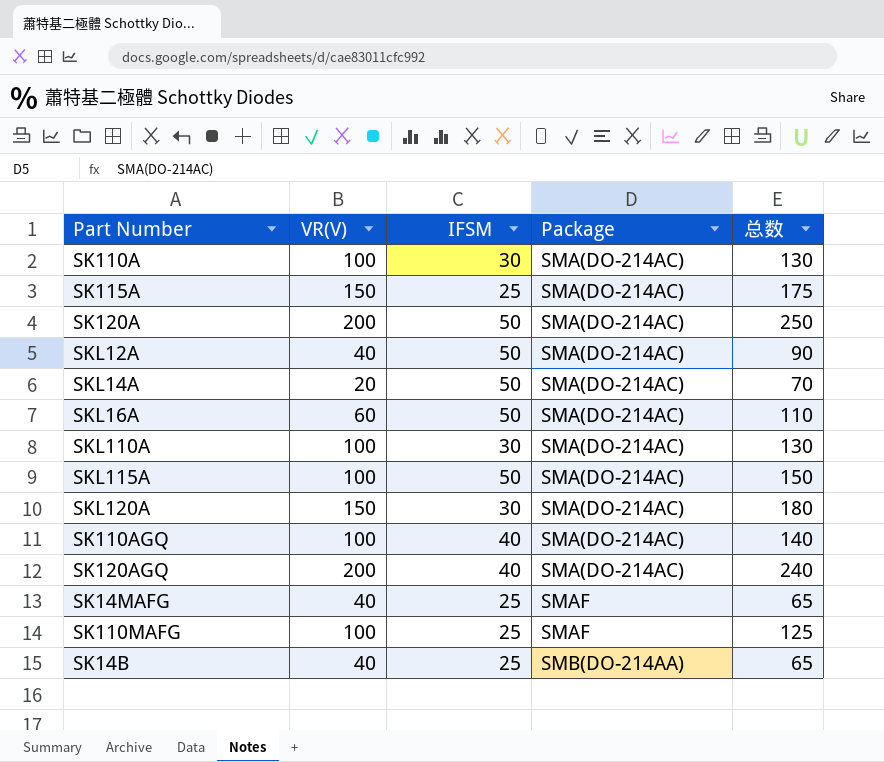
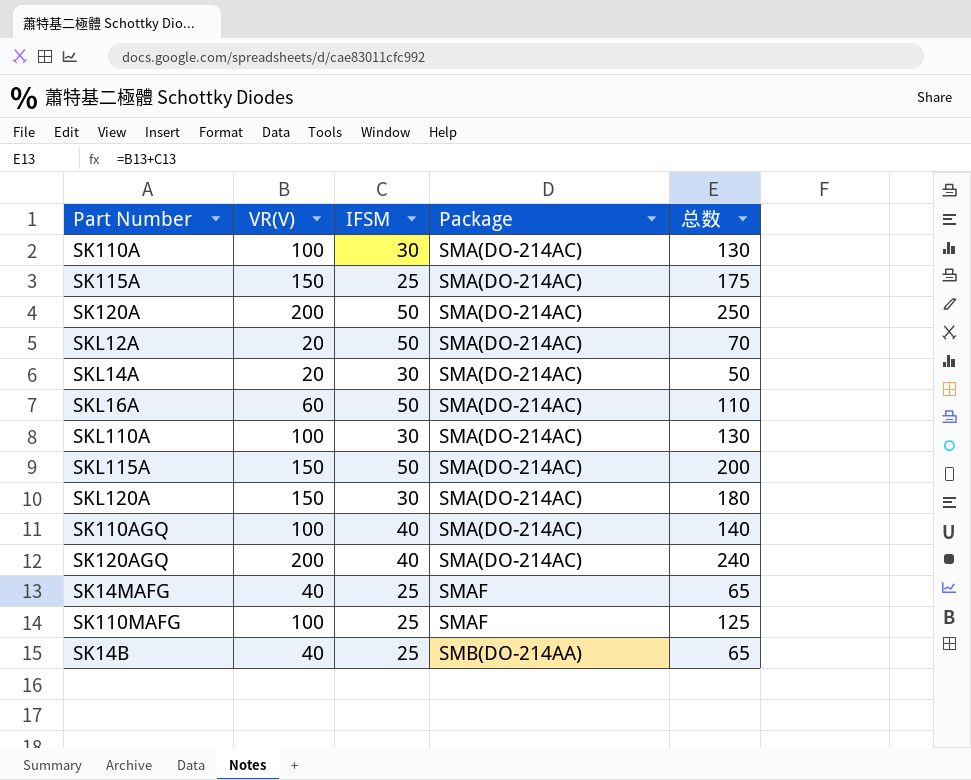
SKL12A | VR(V): 40 -> 20
SKL12A | 总数: 90 -> 70
SKL14A | IFSM: 50 -> 30
SKL14A | 总数: 70 -> 50
SKL115A | VR(V): 100 -> 150
SKL115A | 总数: 150 -> 200

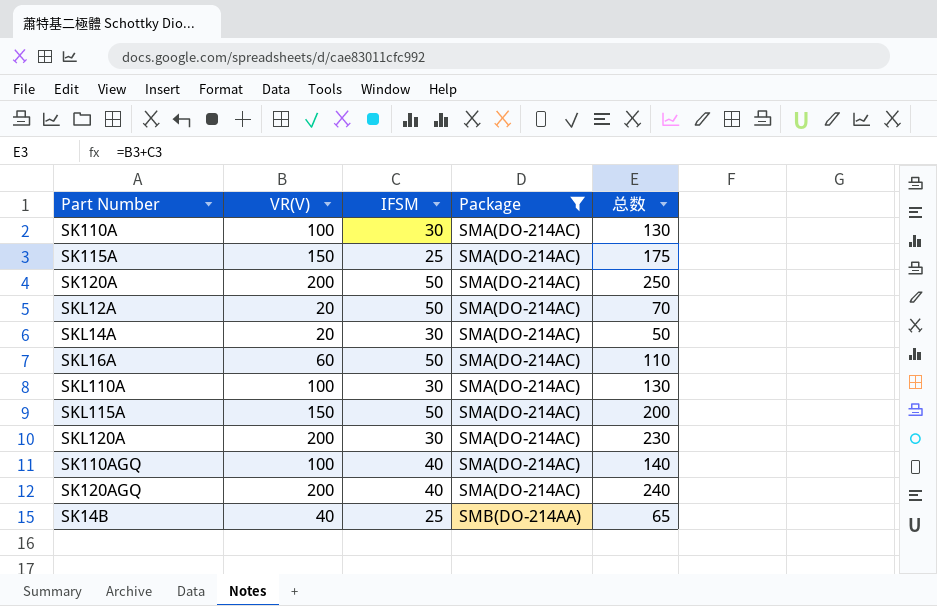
filter: none -> Package != SMAF
SKL120A | VR(V): 150 -> 200
SKL120A | 总数: 180 -> 230

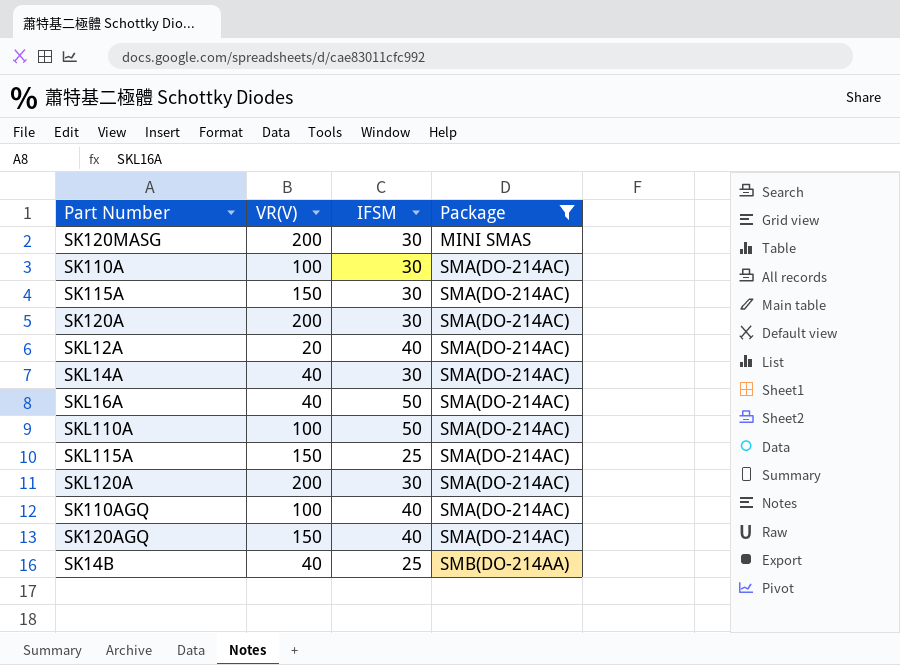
column 总数 | formula: [VR(V)] + [IFSM] -> none
row SK120MASG: none -> 200 | 30 | MINI SMAS
SK115A | IFSM: 25 -> 30
SK120A | IFSM: 50 -> 30
SKL12A | IFSM: 50 -> 40
SKL14A | VR(V): 20 -> 40
SKL16A | VR(V): 60 -> 40
SKL110A | IFSM: 30 -> 50
SKL115A | IFSM: 50 -> 25
SK120AGQ | VR(V): 200 -> 150

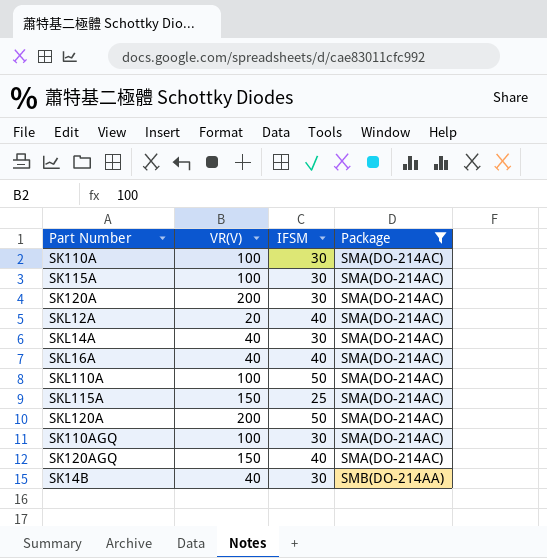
row SK120MASG: 200 | 30 | MINI SMAS -> none
SK115A | VR(V): 150 -> 100
SKL16A | IFSM: 50 -> 40
SKL120A | IFSM: 30 -> 50
SK110AGQ | IFSM: 40 -> 30
SK14B | IFSM: 25 -> 30

